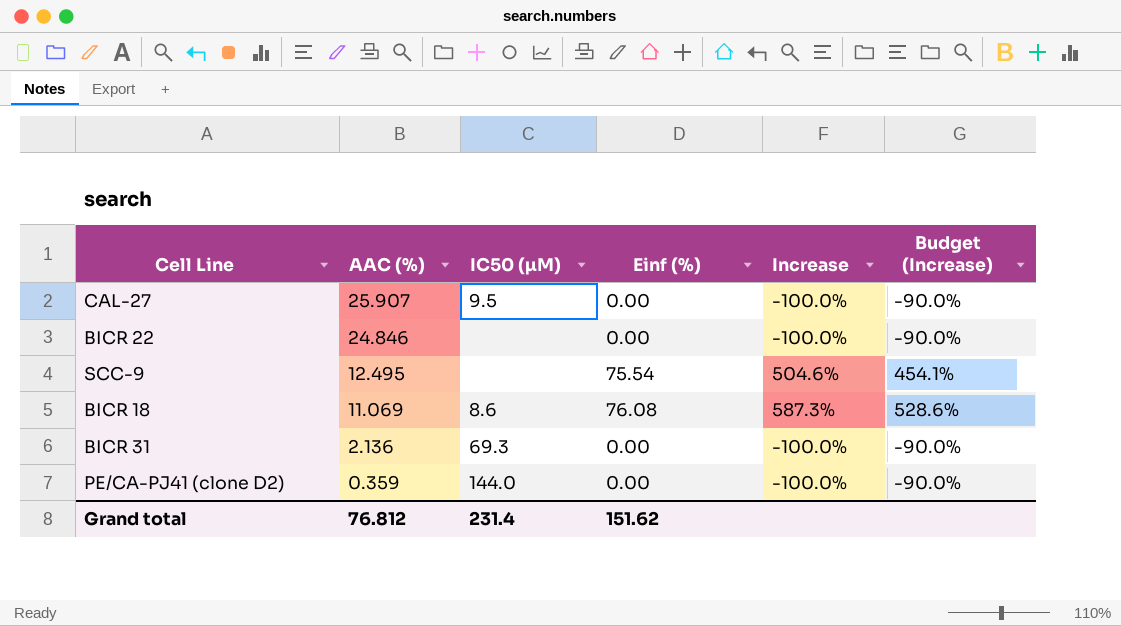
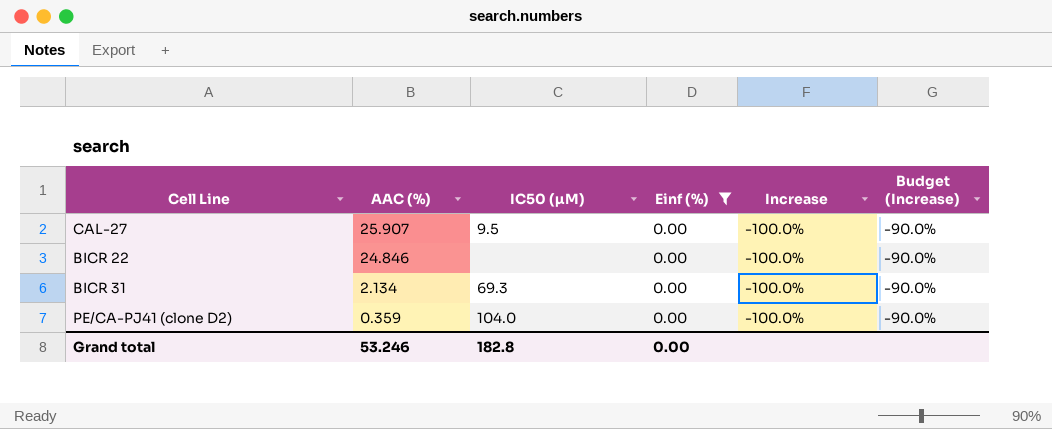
filter: none -> Einf (%) = 0.00
BICR 31 | AAC (%): 2.136 -> 2.134
PE/CA-PJ41 (clone D2) | IC50 (µM): 144.0 -> 104.0
Grand total | AAC (%): 76.812 -> 53.246
Grand total | IC50 (µM): 231.4 -> 182.8
Grand total | Einf (%): 151.62 -> 0.00

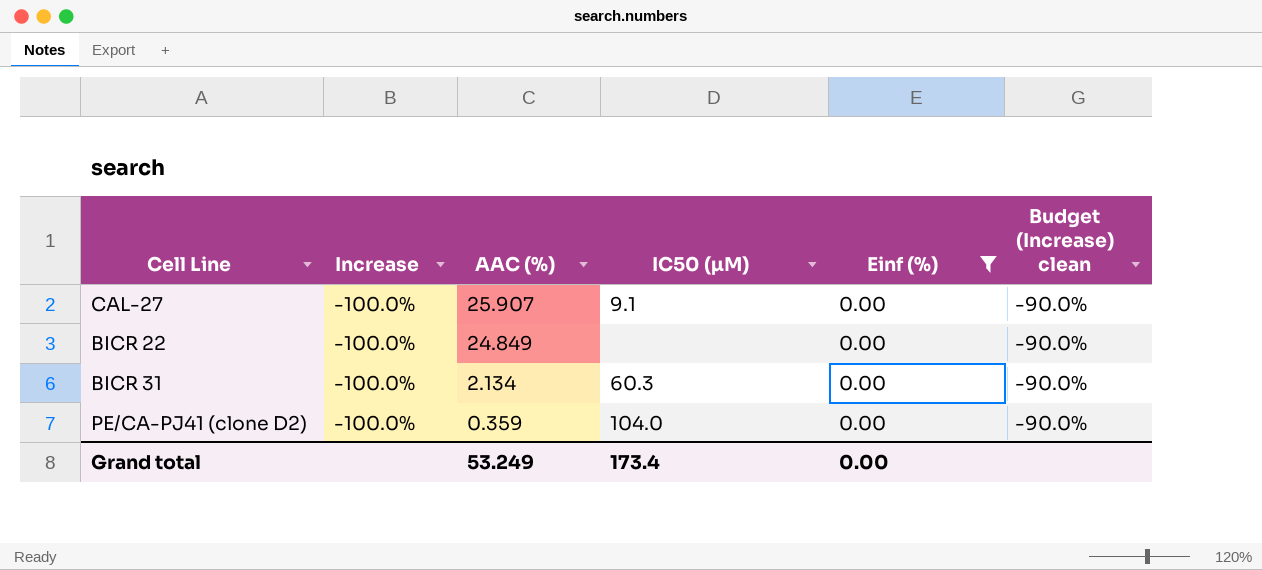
column Increase | position: 5 -> 2
column name: Budget (Increase) -> Budget (Increase) clean
CAL-27 | IC50 (µM): 9.5 -> 9.1
BICR 22 | AAC (%): 24.846 -> 24.849
BICR 31 | IC50 (µM): 69.3 -> 60.3
Grand total | AAC (%): 53.246 -> 53.249
Grand total | IC50 (µM): 182.8 -> 173.4

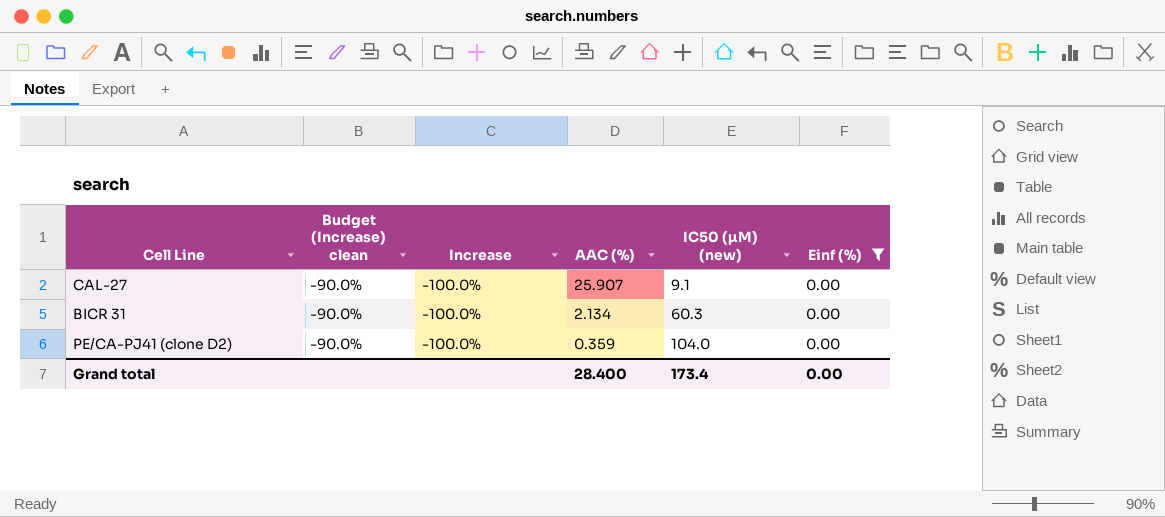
column Budget (Increase) clean | position: 6 -> 2
column name: IC50 (µM) -> IC50 (µM) (new)
row BICR 22: -100.0% | 24.849 | none | 0.00 | -90.0% -> none
Grand total | AAC (%): 53.249 -> 28.400

